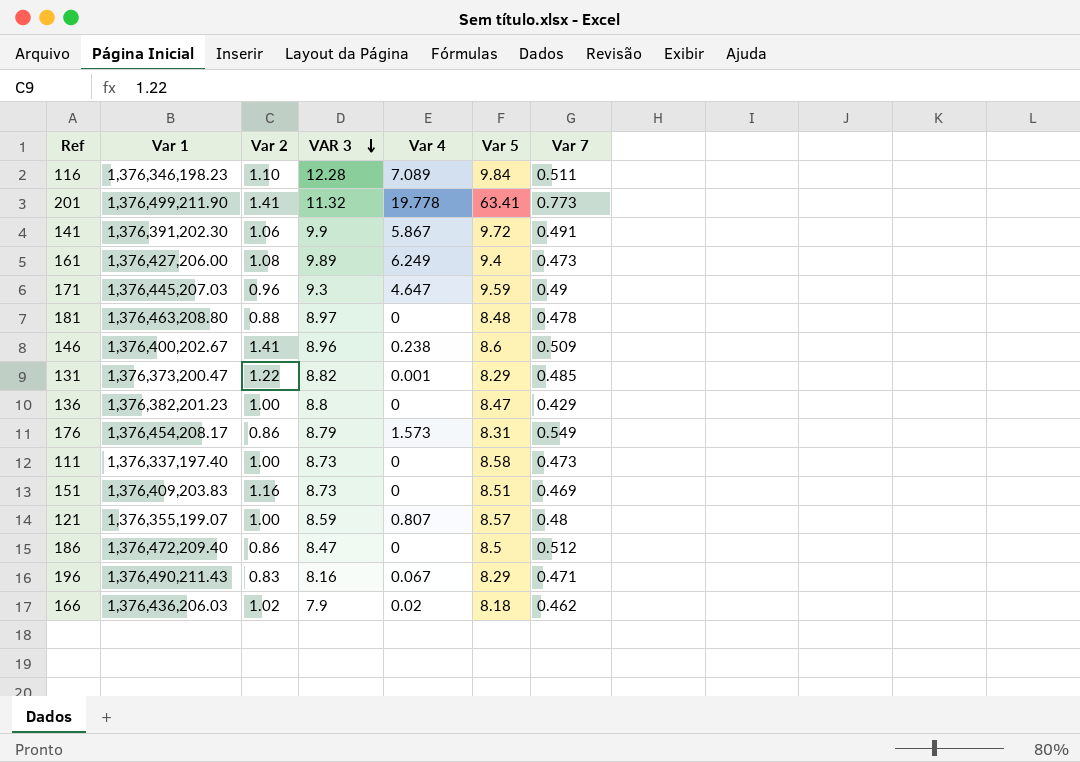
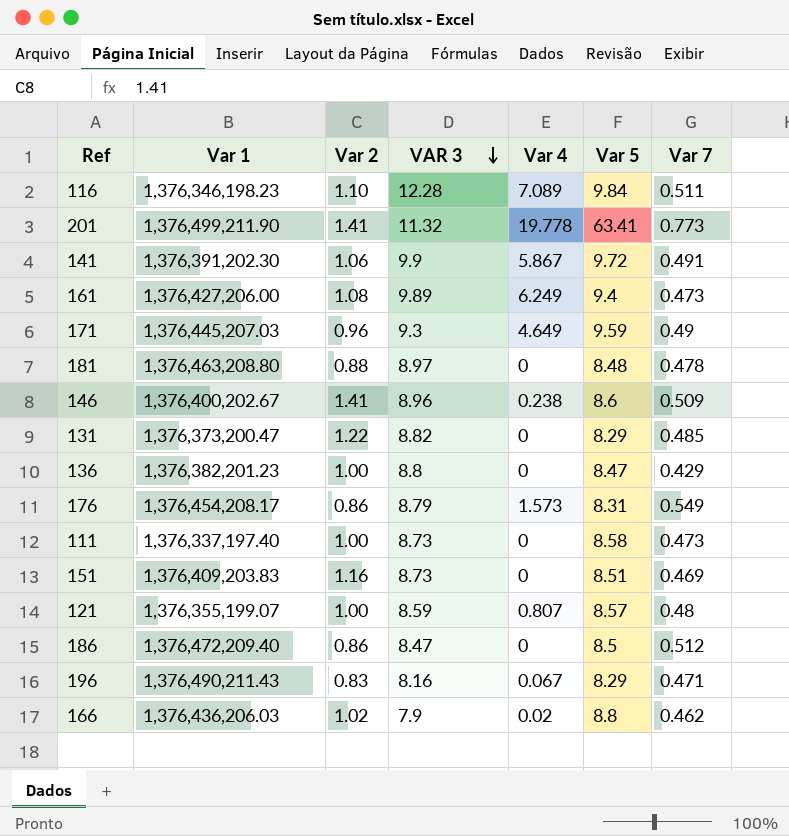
171 | Var 4: 4.647 -> 4.649
131 | Var 4: 0.001 -> 0
166 | Var 5: 8.18 -> 8.8

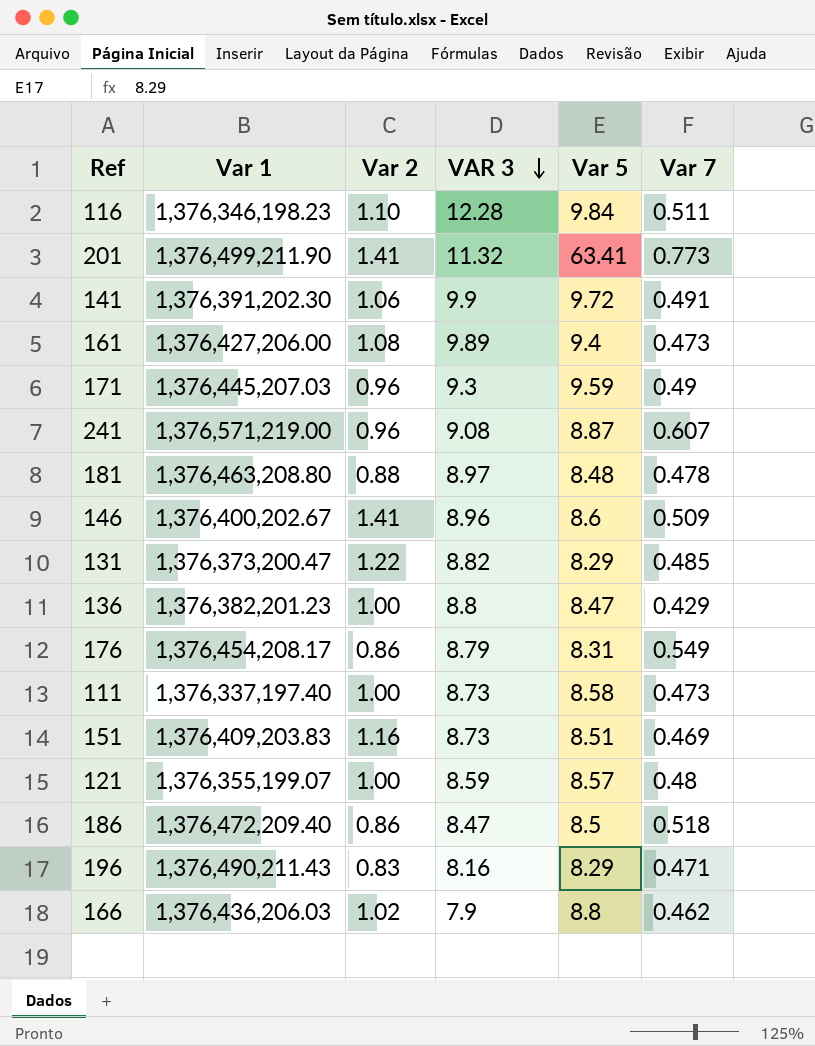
column Var 4 | position: 5 -> none
row 241: none -> 1,376,571,219.00 | 0.96 | 9.08 | 8.87 | 0.607
186 | Var 7: 0.512 -> 0.518

